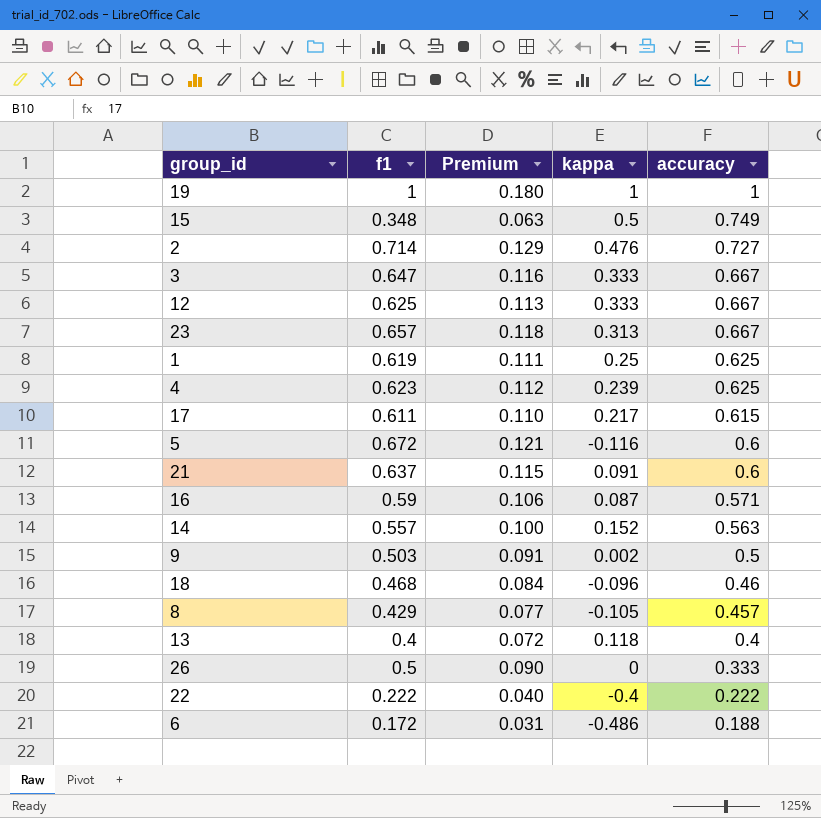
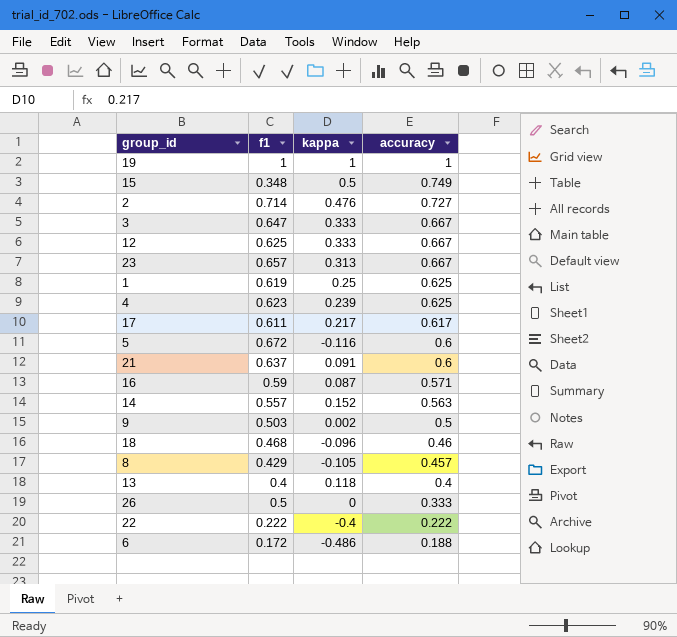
column Premium | formula: [f1] * 0.18 -> none
17 | accuracy: 0.615 -> 0.617

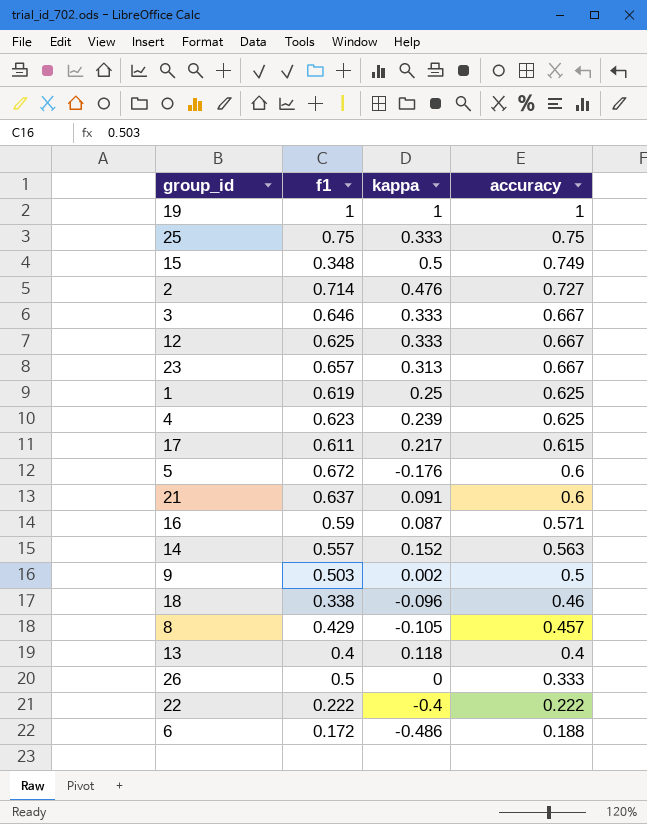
row 25: none -> 0.75 | 0.333 | 0.75
3 | f1: 0.647 -> 0.646
17 | accuracy: 0.617 -> 0.615
5 | kappa: -0.116 -> -0.176
18 | f1: 0.468 -> 0.338

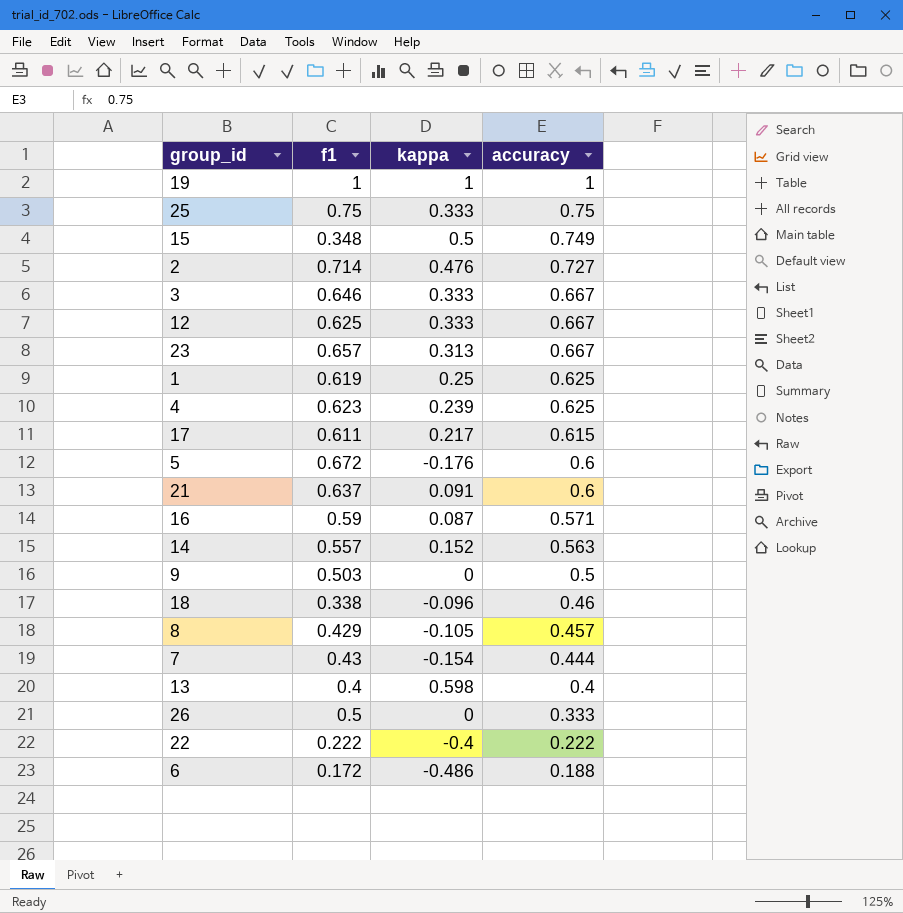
9 | kappa: 0.002 -> 0
row 7: none -> 0.43 | -0.154 | 0.444
13 | kappa: 0.118 -> 0.598

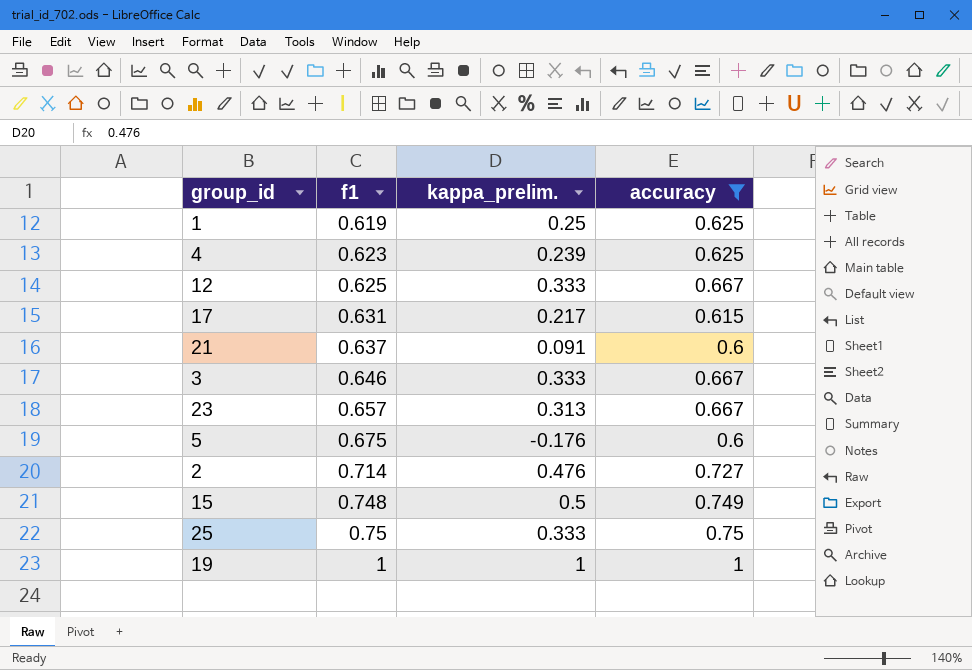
filter: none -> accuracy >= 0.6
row order: accuracy descending -> f1 ascending
column name: kappa -> kappa_prelim.
17 | f1: 0.611 -> 0.631
5 | f1: 0.672 -> 0.675
15 | f1: 0.348 -> 0.748

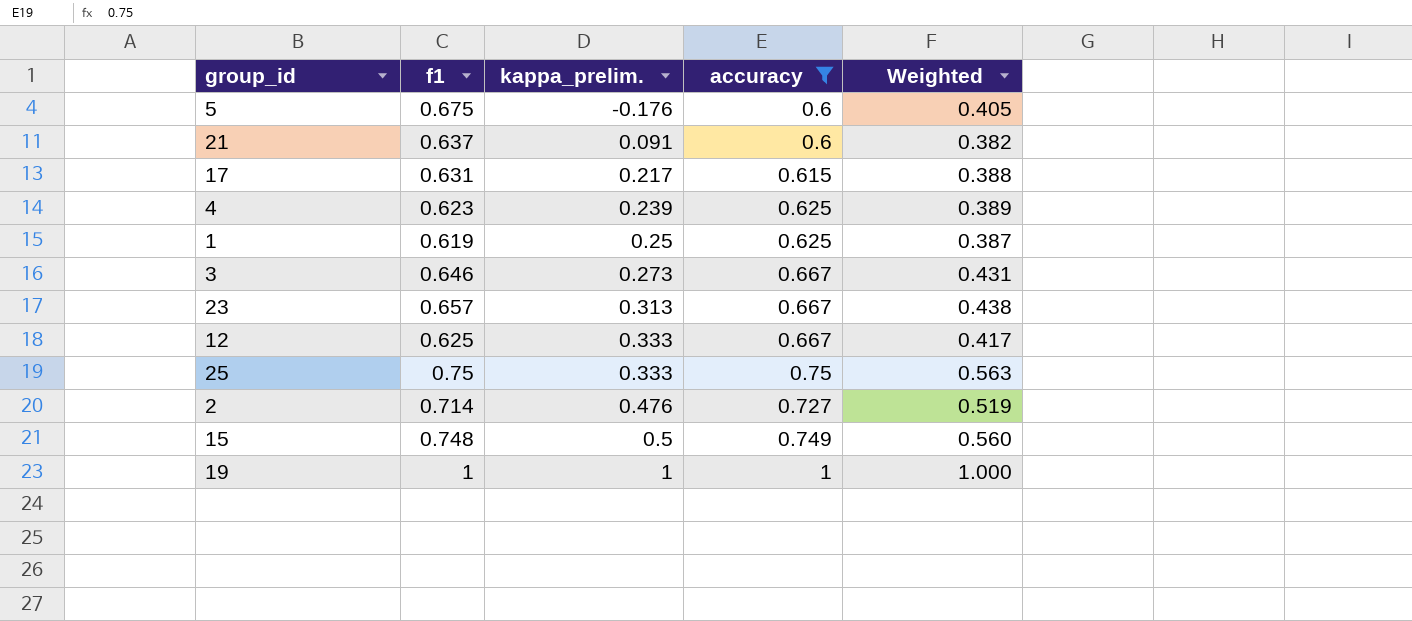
row order: f1 ascending -> kappa_prelim. ascending
column Weighted | formula: none -> [f1] * [accuracy]
3 | kappa_prelim.: 0.333 -> 0.273

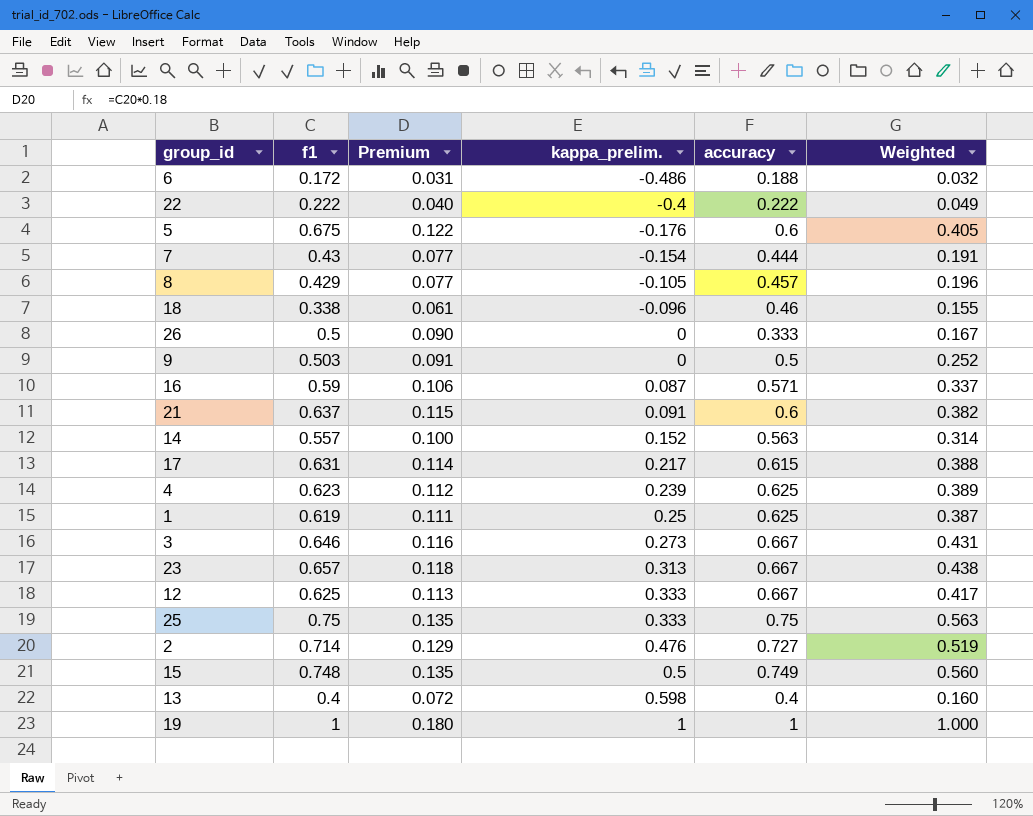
filter: accuracy >= 0.6 -> none
column Premium | formula: none -> [f1] * 0.18

